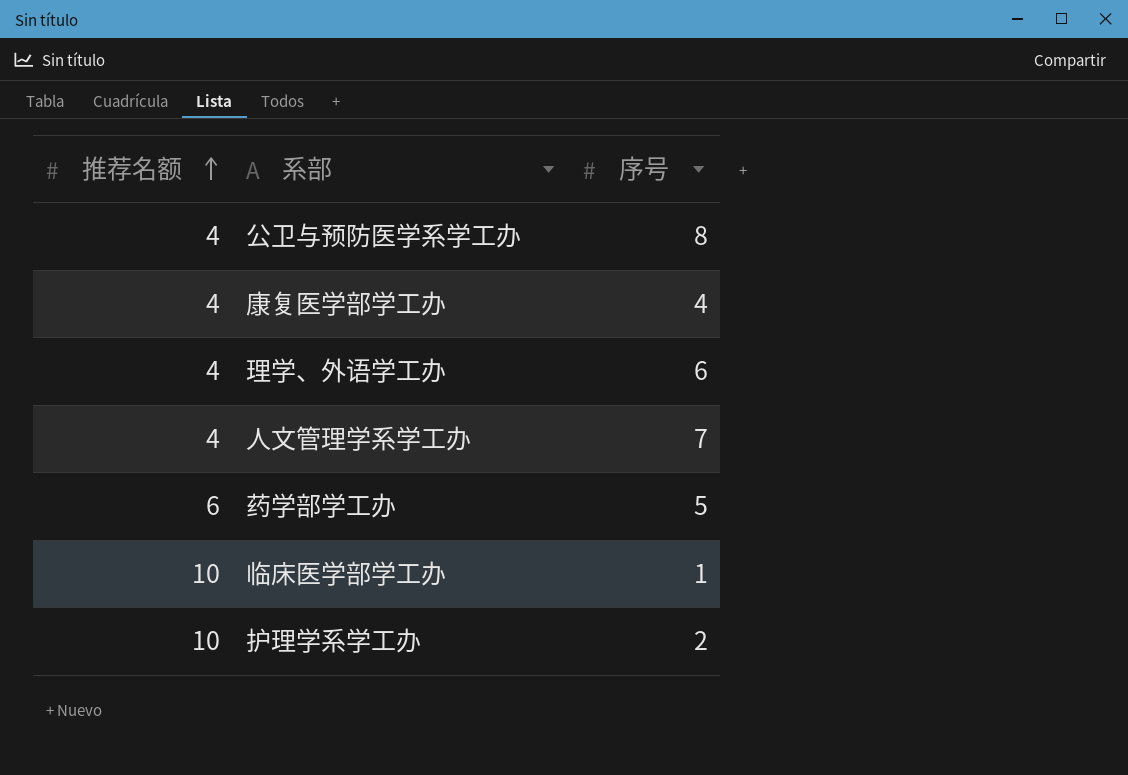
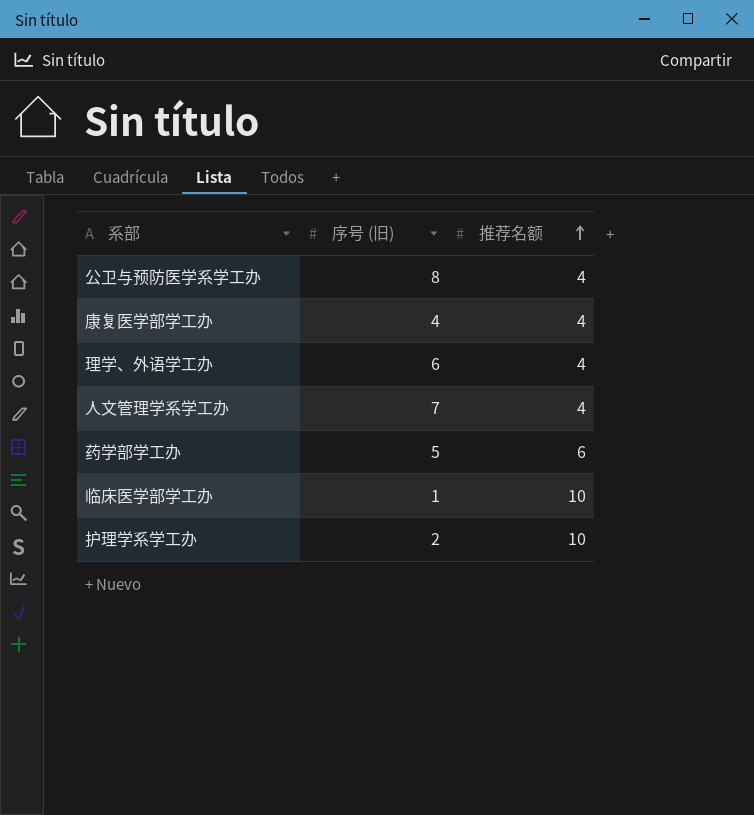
column name: 序号 -> 序号 (旧)
column 推荐名额 | position: 1 -> 3

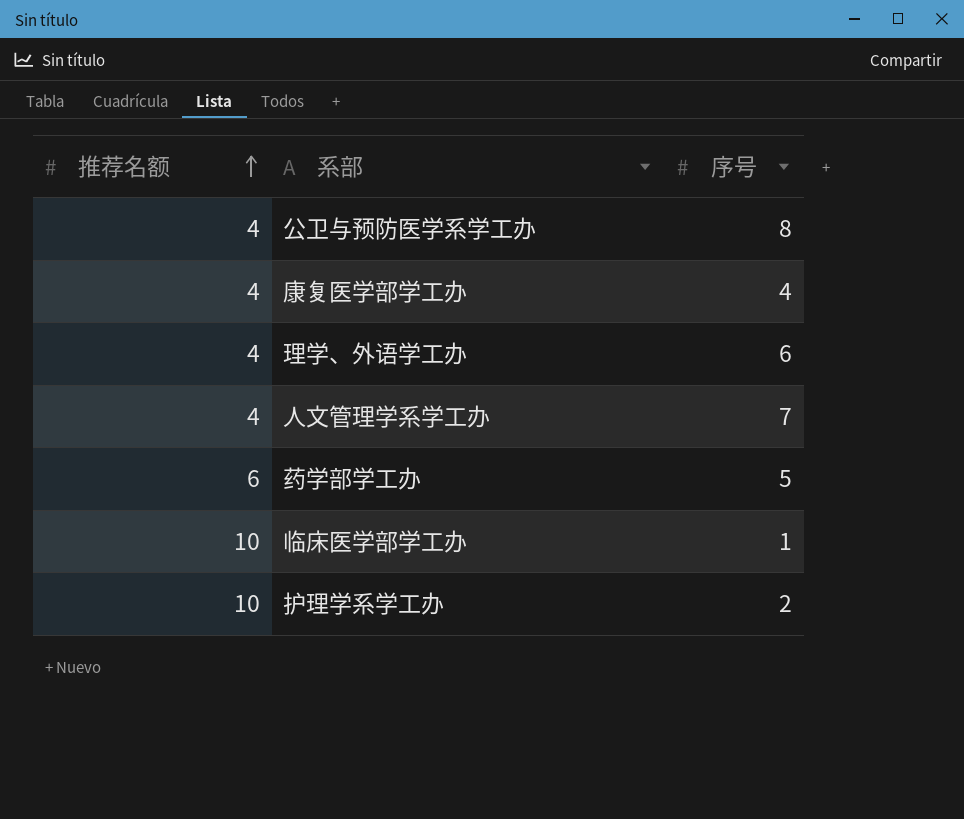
column 推荐名额 | position: 3 -> 1
column name: 序号 (旧) -> 序号

